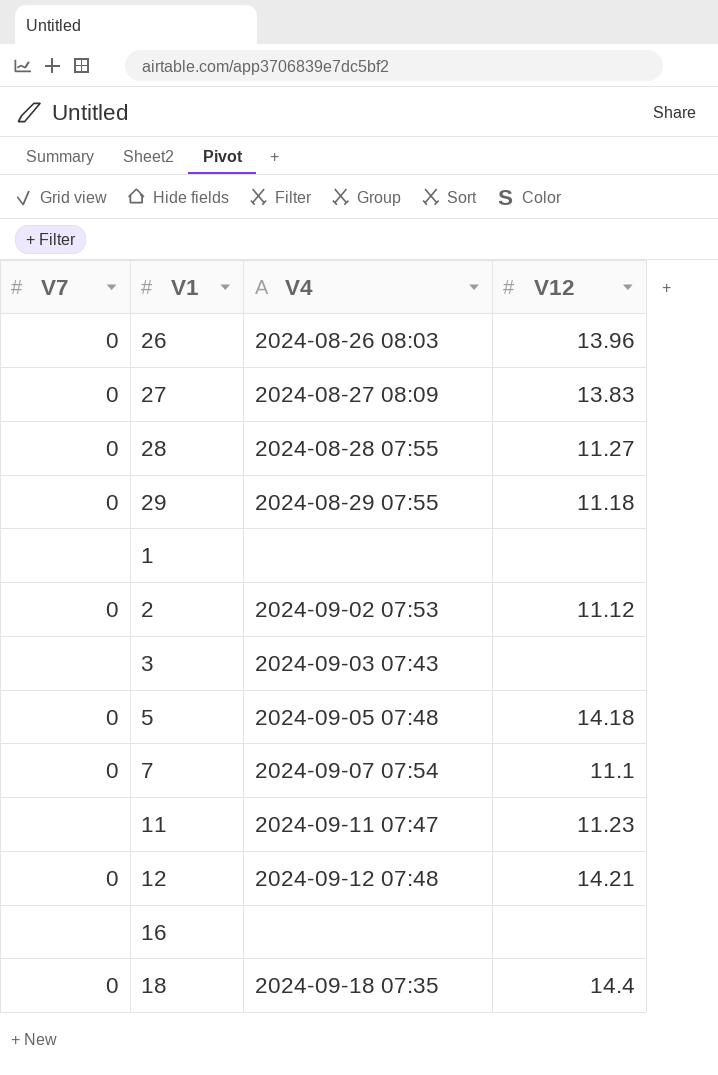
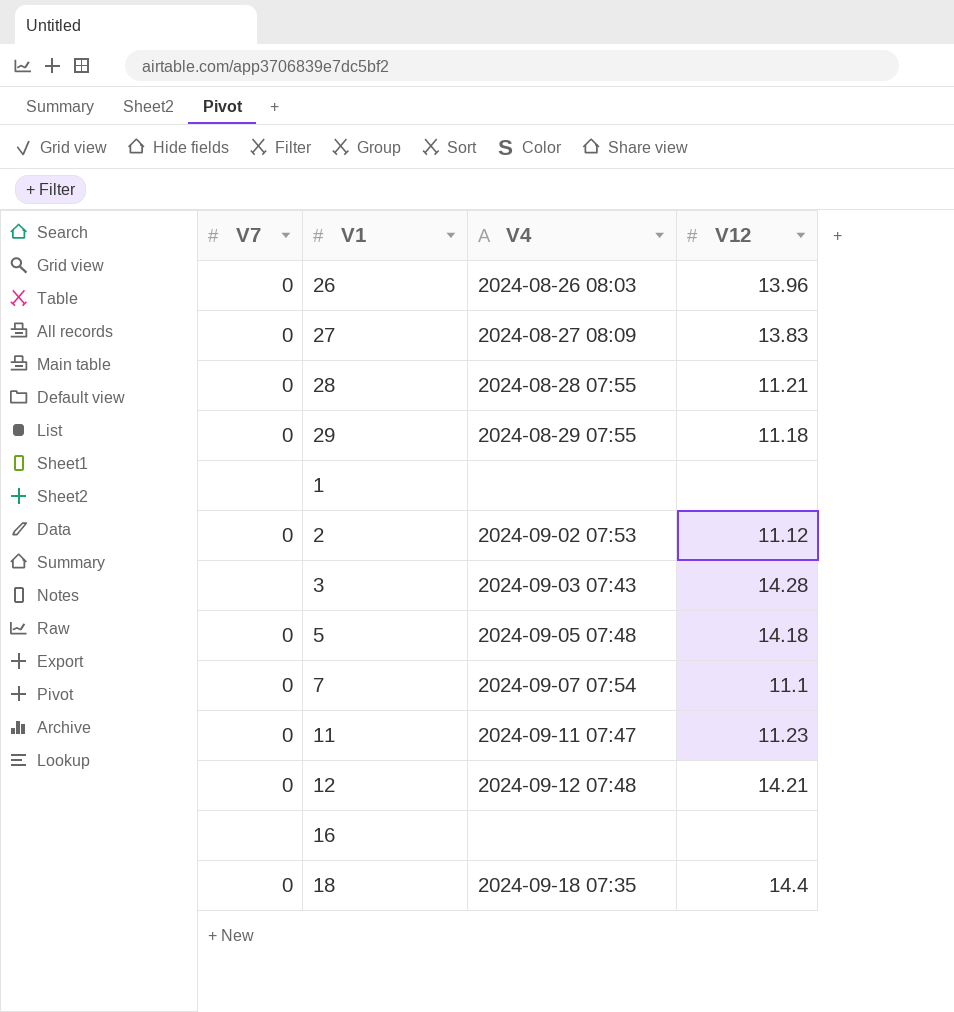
28 | V12: 11.27 -> 11.21
3 | V12: none -> 14.28
11 | V7: none -> 0

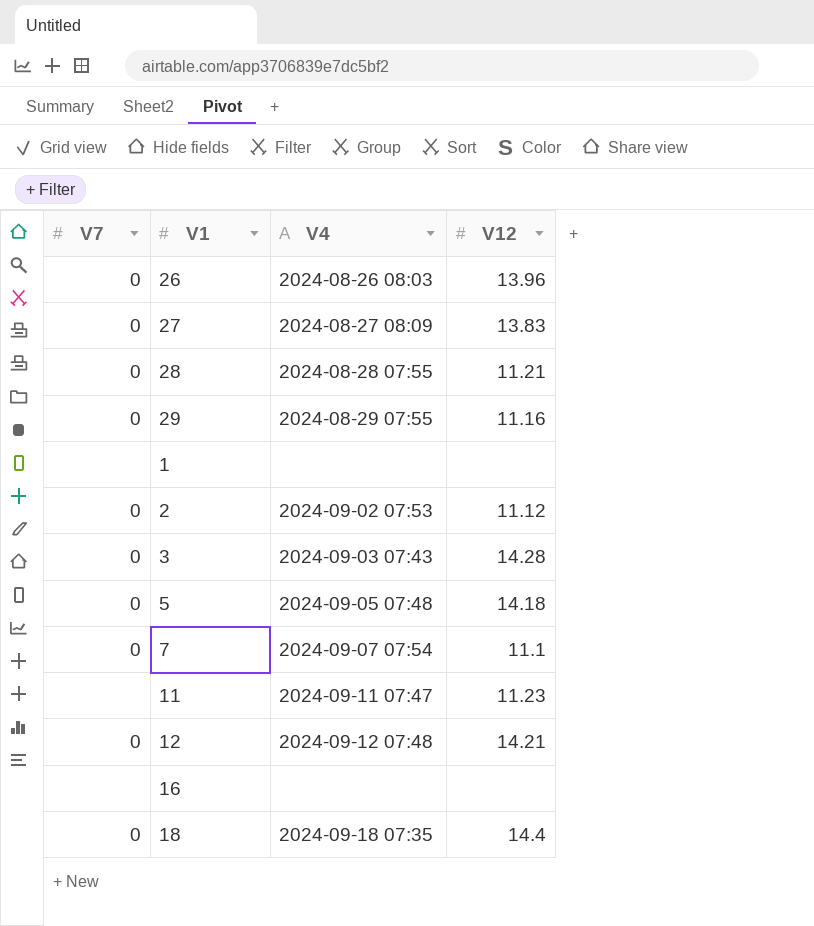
29 | V12: 11.18 -> 11.16
3 | V7: none -> 0
11 | V7: 0 -> none

